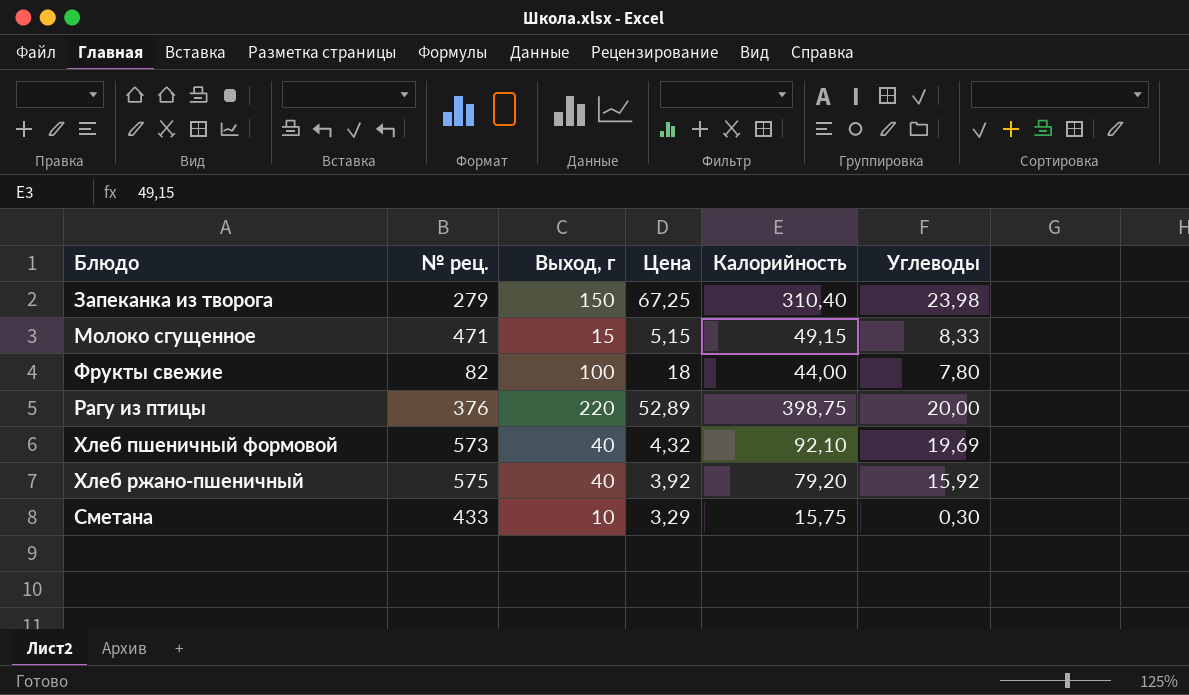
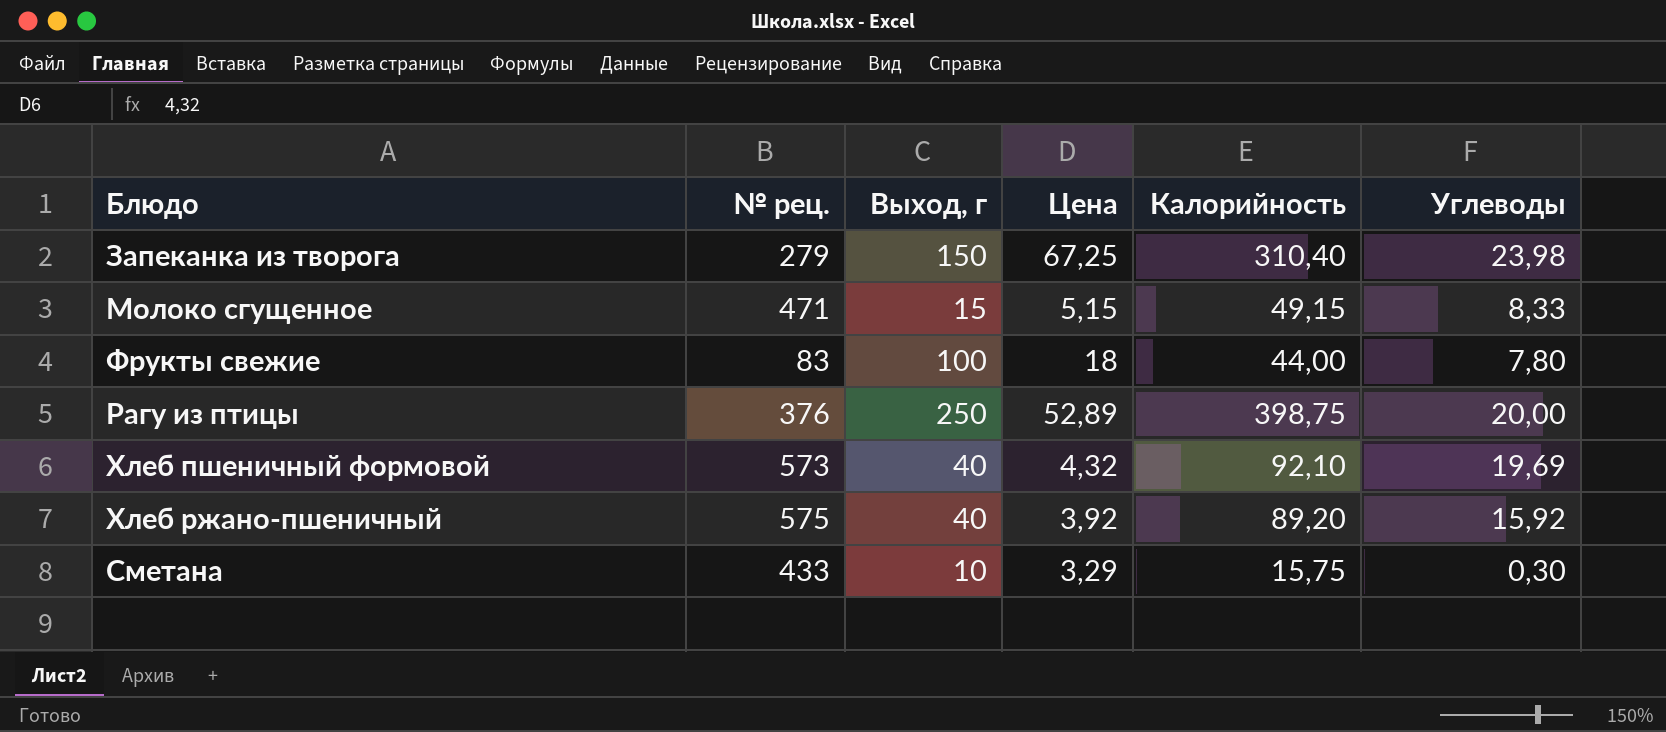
Фрукты свежие | № рец.: 82 -> 83
Рагу из птицы | Выход, г: 220 -> 250
Хлеб ржано-пшеничный | Калорийность: 79,20 -> 89,20

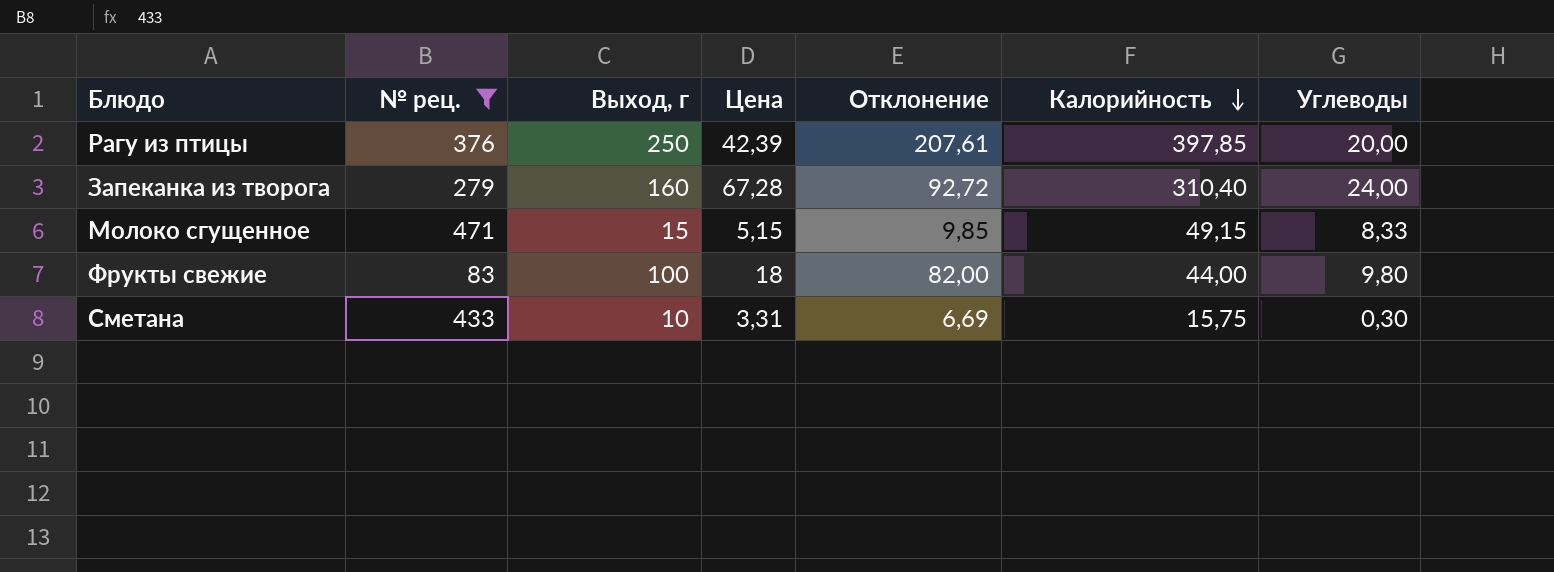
filter: none -> № рец. <= 471
row order: none -> Калорийность descending
column Отклонение | formula: none -> [Выход, г] - [Цена]
Рагу из птицы | Цена: 52,89 -> 42,39
Рагу из птицы | Калорийность: 398,75 -> 397,85
Запеканка из творога | Выход, г: 150 -> 160
Запеканка из творога | Цена: 67,25 -> 67,28
Запеканка из творога | Углеводы: 23,98 -> 24,00
Фрукты свежие | Углеводы: 7,80 -> 9,80
Сметана | Цена: 3,29 -> 3,31

